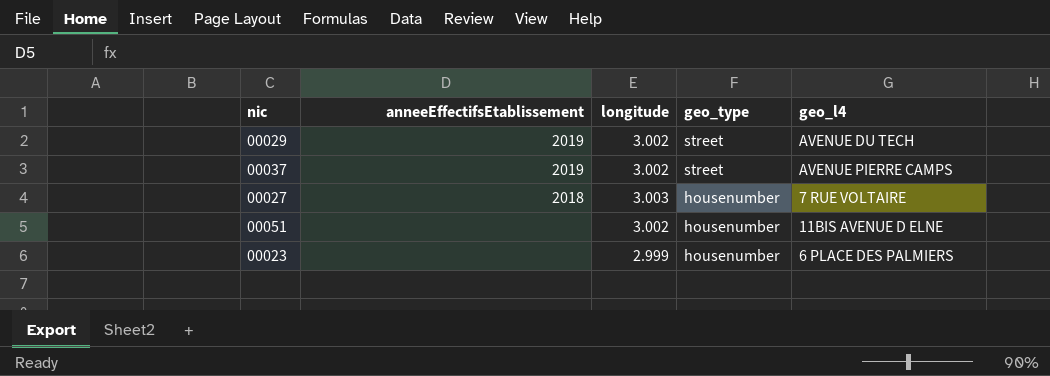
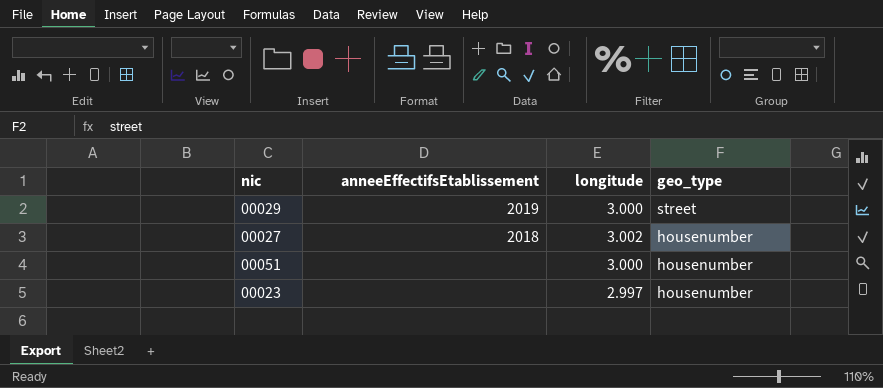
column geo_l4 | position: 5 -> none
row 00037: 2019 | 3.002 | street | AVENUE PIERRE CAMPS -> none
00029 | longitude: 3.002 -> 3.000
00027 | longitude: 3.003 -> 3.002
00051 | longitude: 3.002 -> 3.000
00023 | longitude: 2.999 -> 2.997

